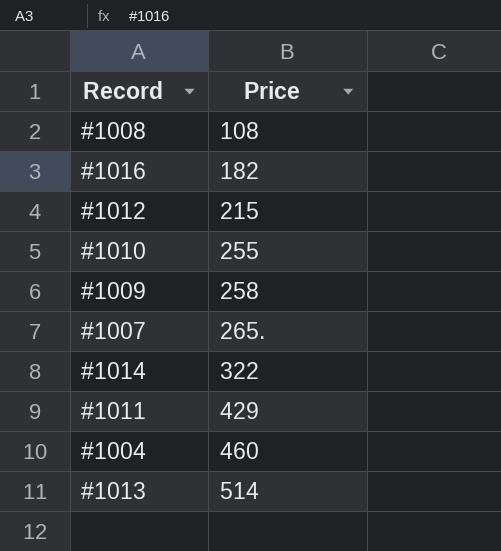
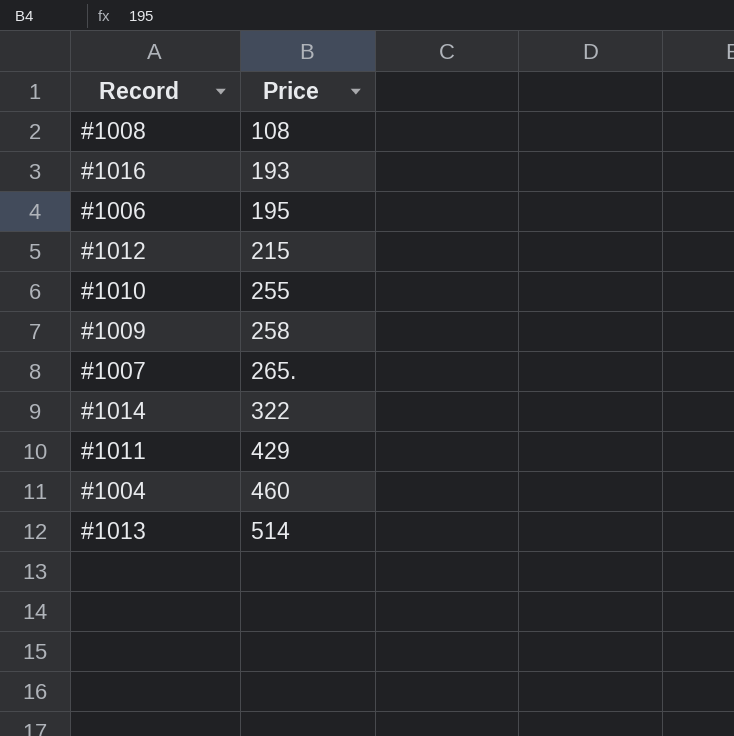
#1016 | Price: 182 -> 193
row #1006: none -> 195

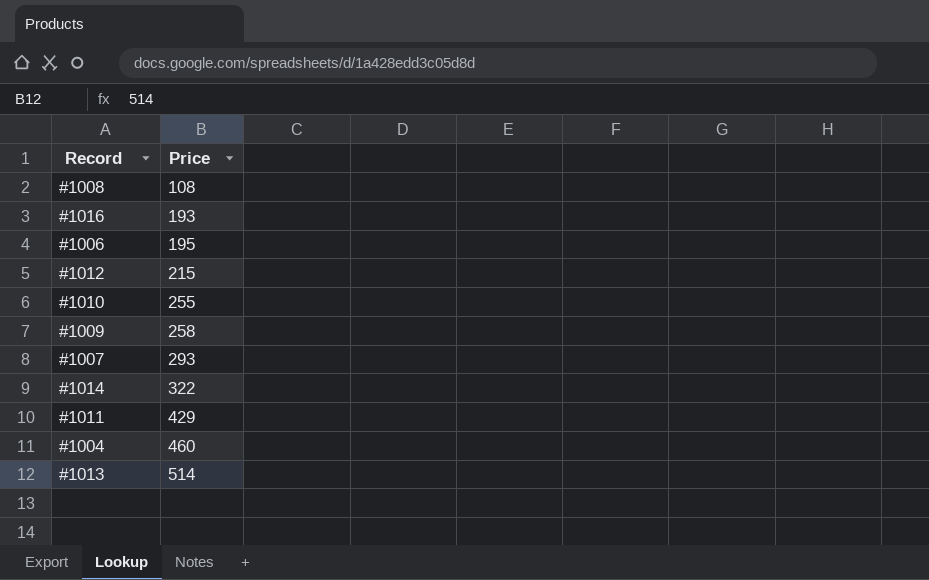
#1007 | Price: 265. -> 293

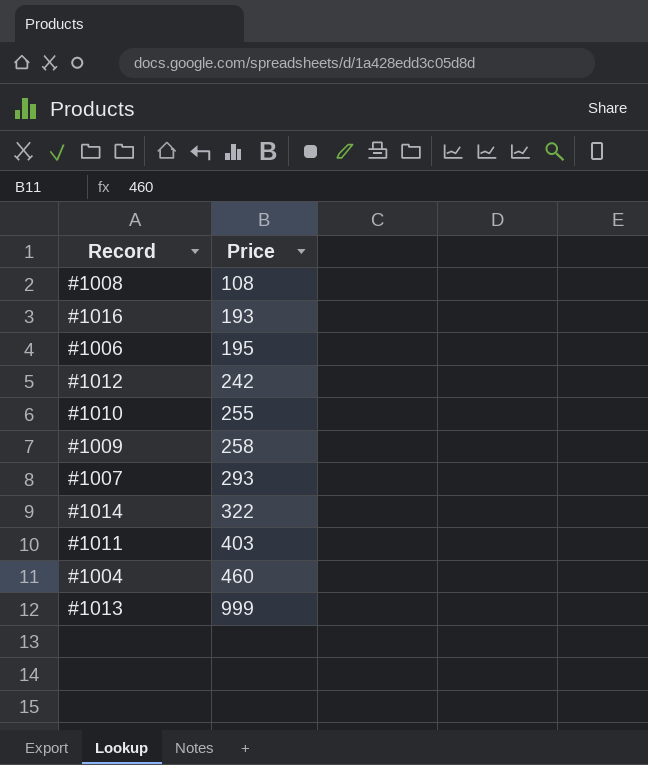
#1012 | Price: 215 -> 242
#1011 | Price: 429 -> 403
#1013 | Price: 514 -> 999

